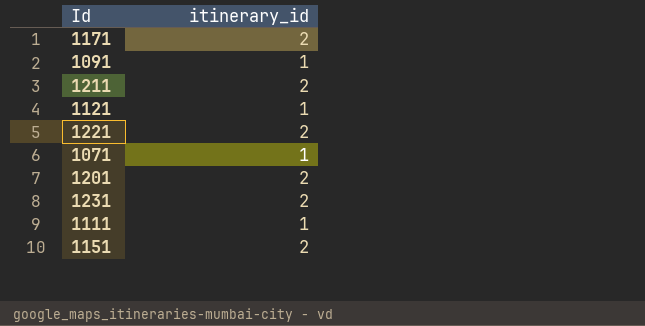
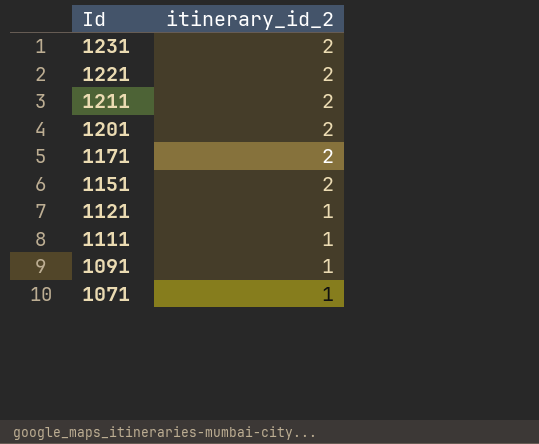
row order: none -> Id descending
column name: itinerary_id -> itinerary_id_2

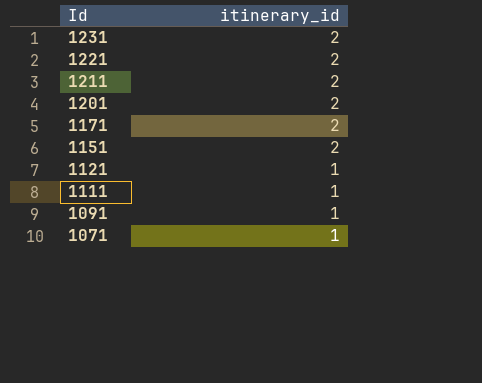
column name: itinerary_id_2 -> itinerary_id

